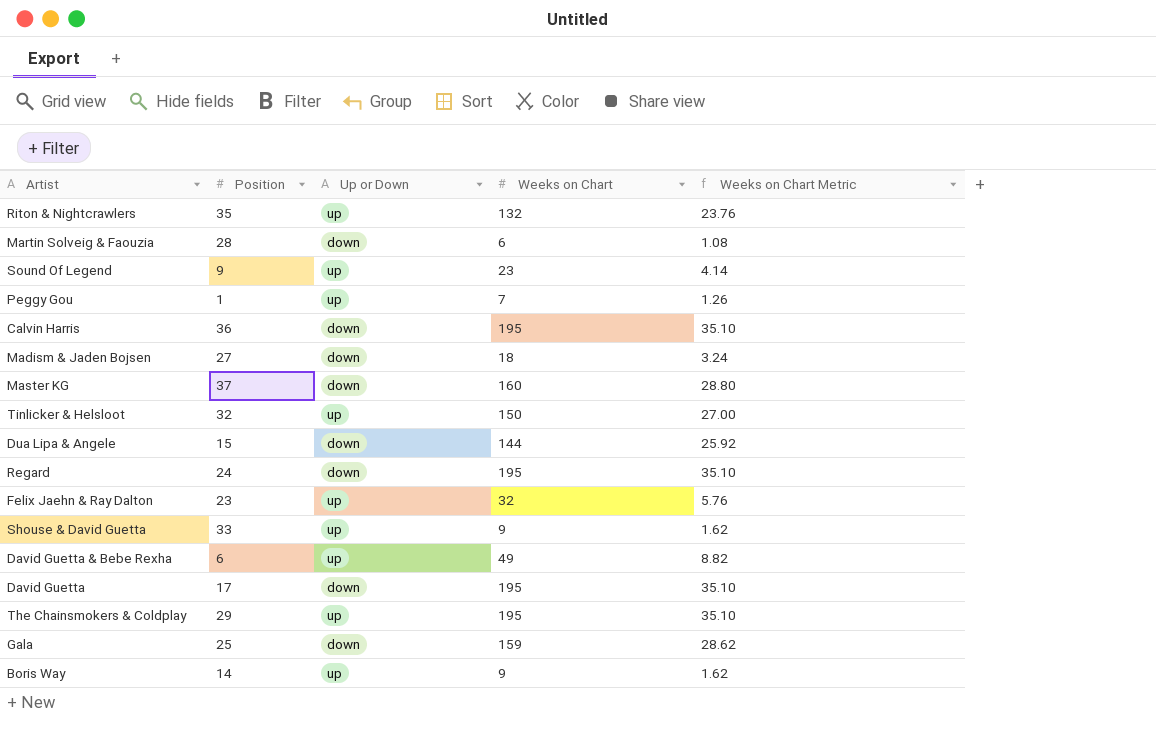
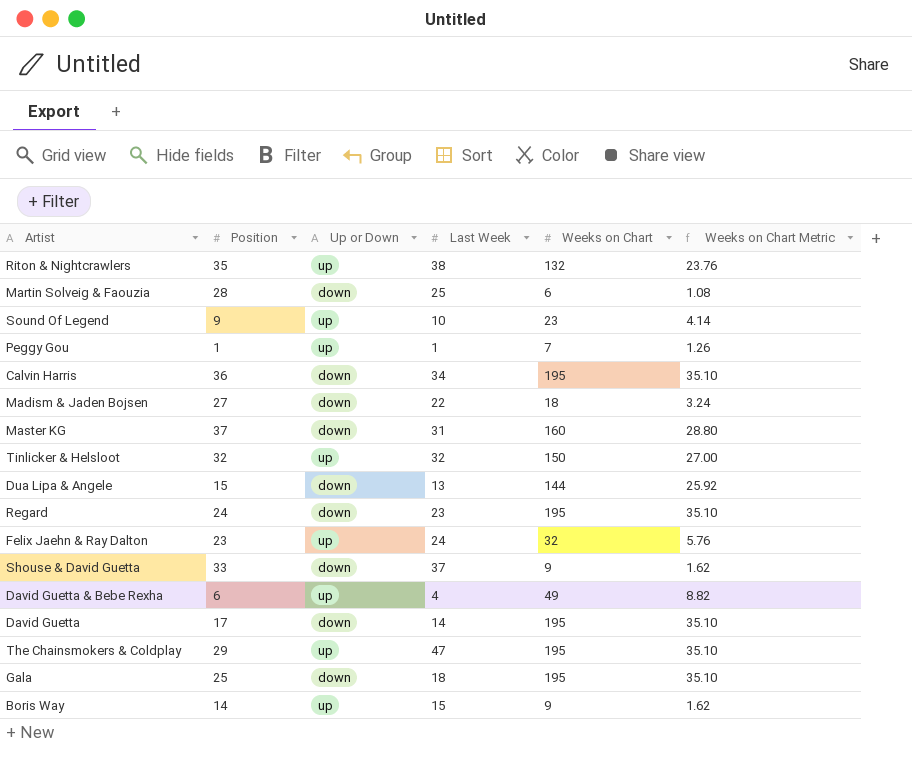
column Last Week | position: none -> 4
Shouse & David Guetta | Up or Down: up -> down
Gala | Weeks on Chart: 159 -> 195
Gala | Weeks on Chart Metric: 28.62 -> 35.10

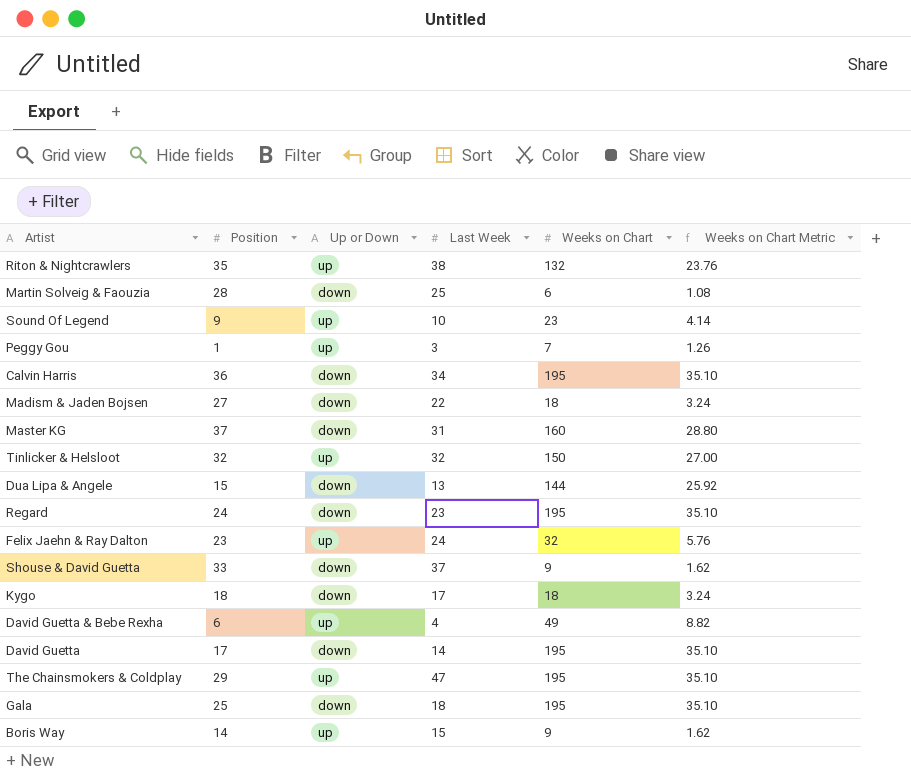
Peggy Gou | Last Week: 1 -> 3
row Kygo: none -> 18 | down | 17 | 18 | 3.24

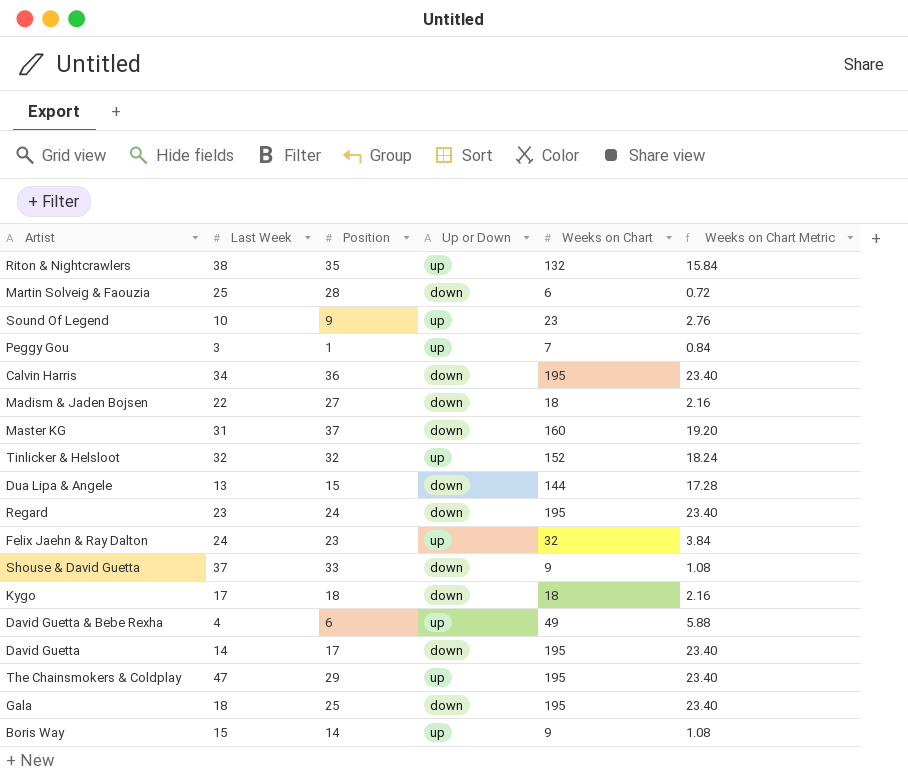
column Last Week | position: 4 -> 2
column Weeks on Chart Metric | formula: [Weeks on Chart] * 0.18 -> [Weeks on Chart] * 0.12
Tinlicker & Helsloot | Weeks on Chart: 150 -> 152

